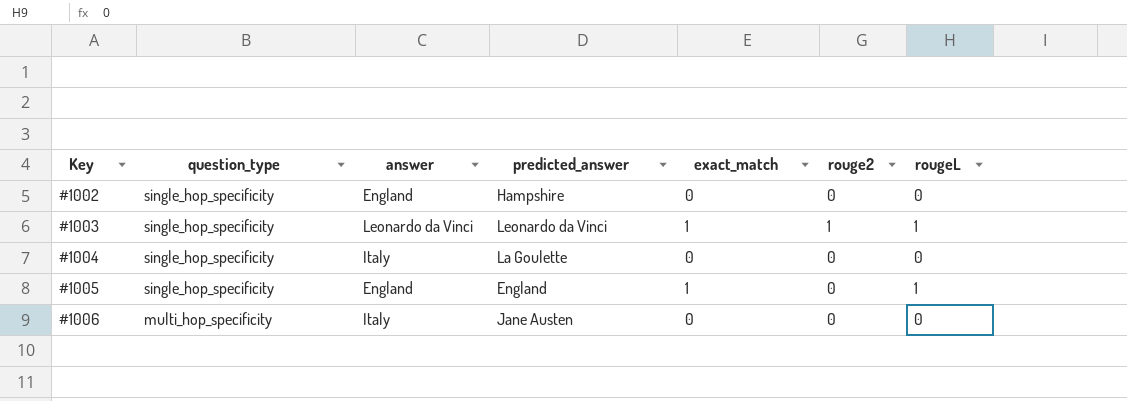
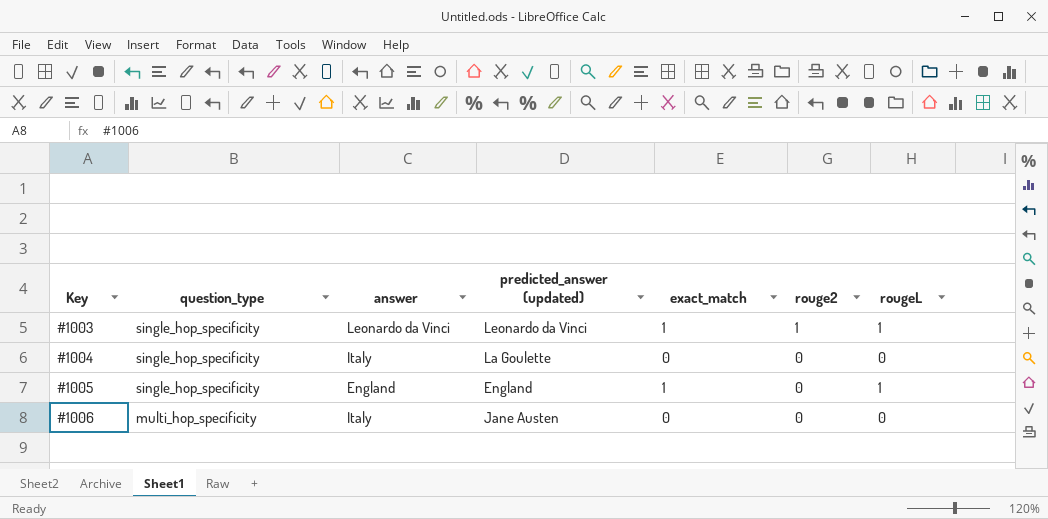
column name: predicted_answer -> predicted_answer (updated)
row #1002: single_hop_specificity | England | Hampshire | 0 | 0 | 0 -> none

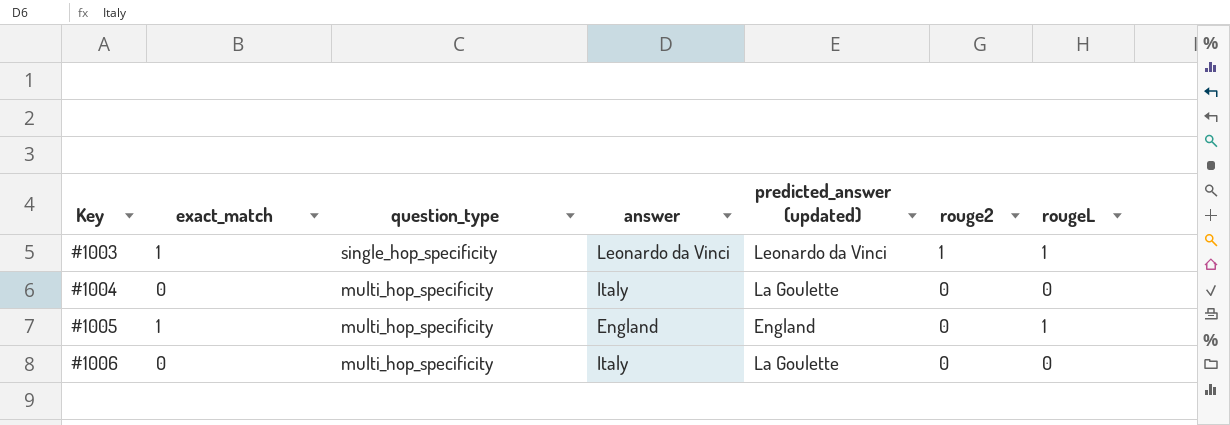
column exact_match | position: 5 -> 2
#1004 | question_type: single_hop_specificity -> multi_hop_specificity
#1005 | question_type: single_hop_specificity -> multi_hop_specificity
#1006 | predicted_answer (updated): Jane Austen -> La Goulette

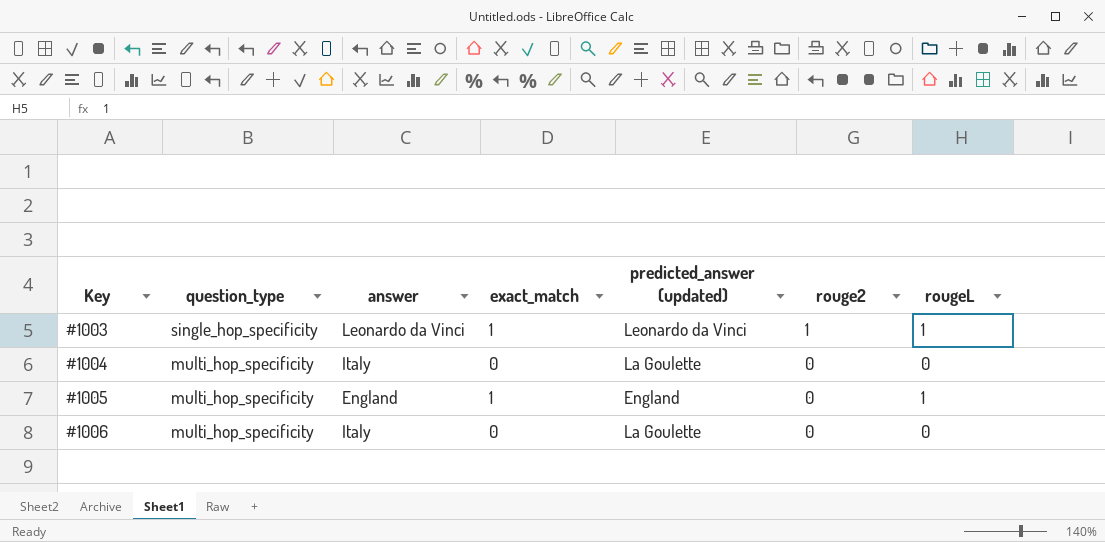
column exact_match | position: 2 -> 4

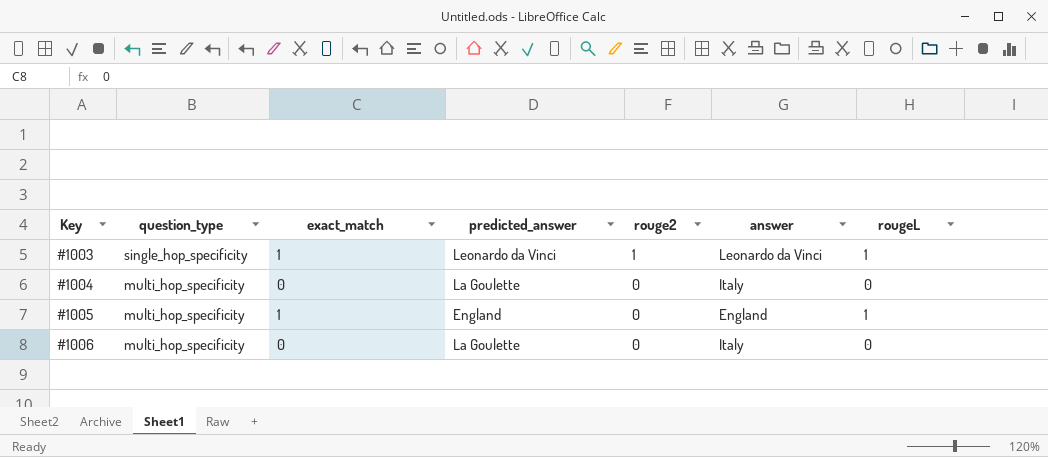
column name: predicted_answer (updated) -> predicted_answer
column answer | position: 3 -> 6

